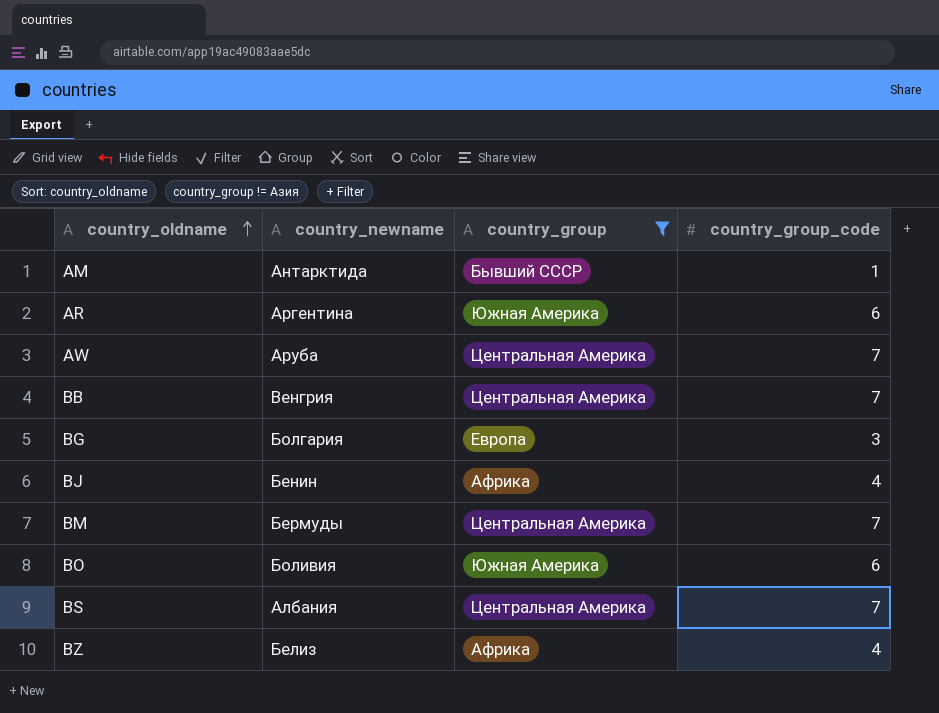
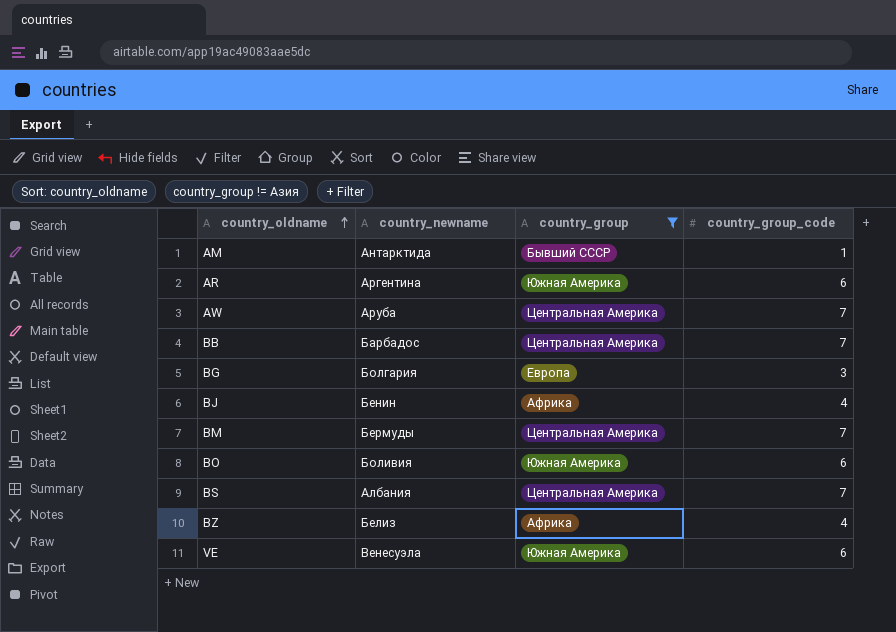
BB | country_newname: Венгрия -> Барбадос
row VE: none -> Венесуэла | Южная Америка | 6

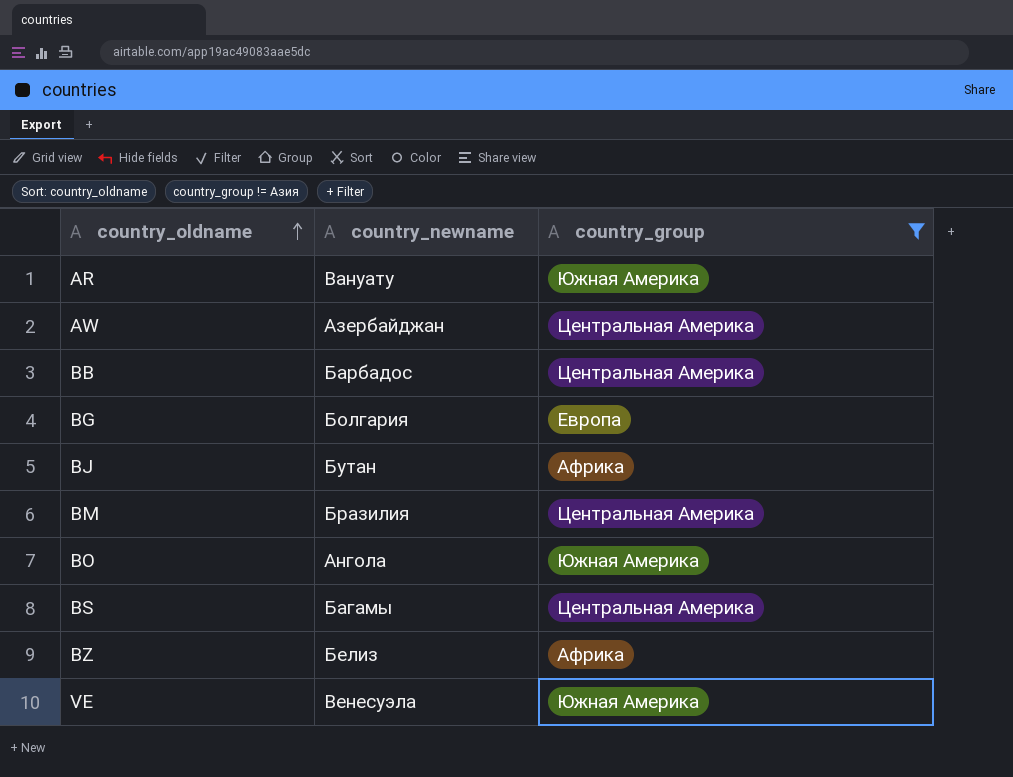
column country_group_code | position: 4 -> none
row AM: Антарктида | Бывший СССР | 1 -> none
AR | country_newname: Аргентина -> Вануату
AW | country_newname: Аруба -> Азербайджан
BJ | country_newname: Бенин -> Бутан
BM | country_newname: Бермуды -> Бразилия
BO | country_newname: Боливия -> Ангола
BS | country_newname: Албания -> Багамы

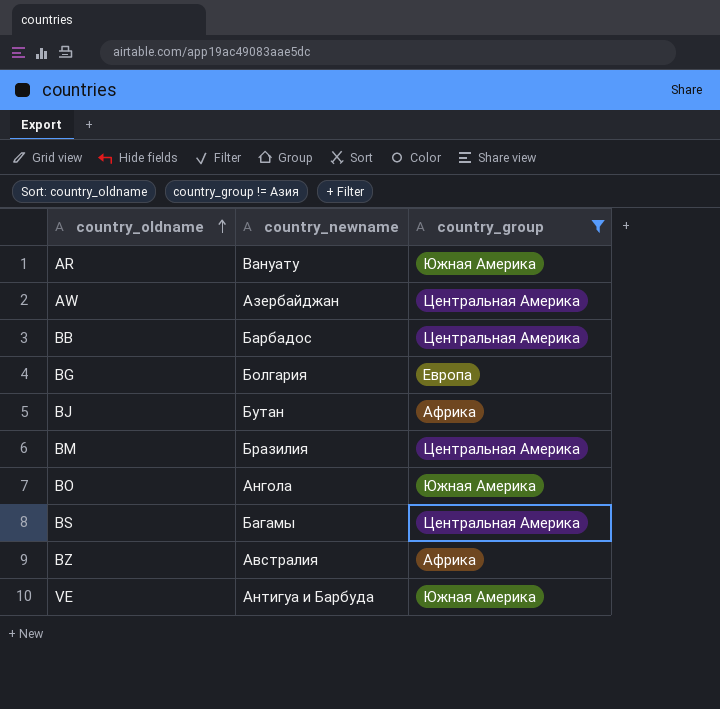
BZ | country_newname: Белиз -> Австралия
VE | country_newname: Венесуэла -> Антигуа и Барбуда

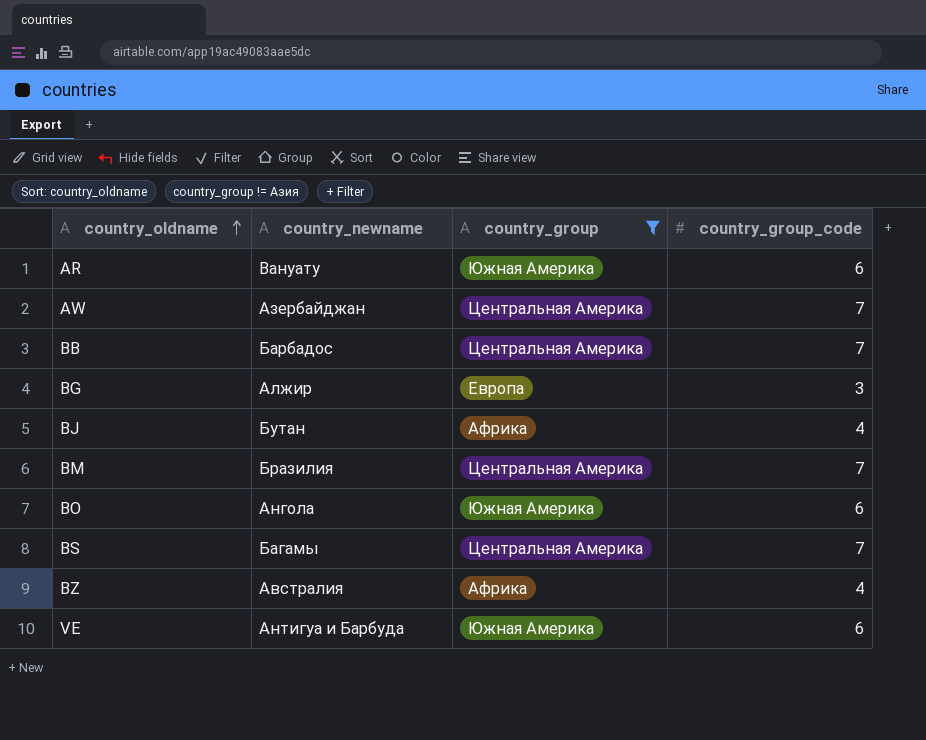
column country_group_code | position: none -> 4
BG | country_newname: Болгария -> Алжир

